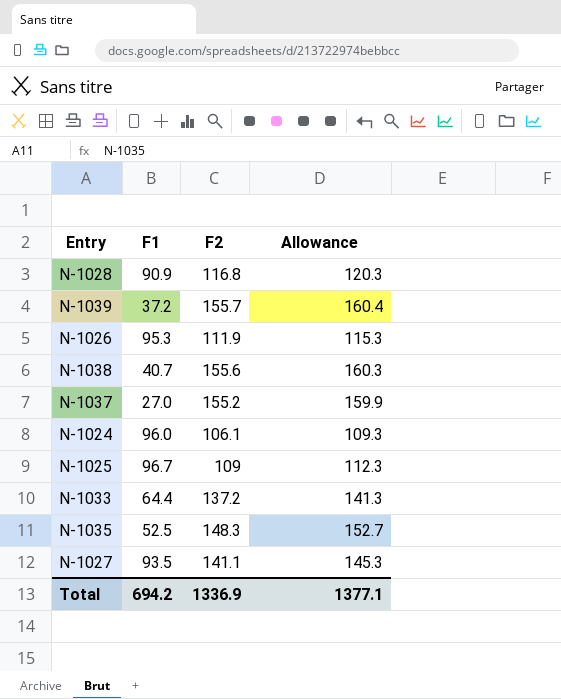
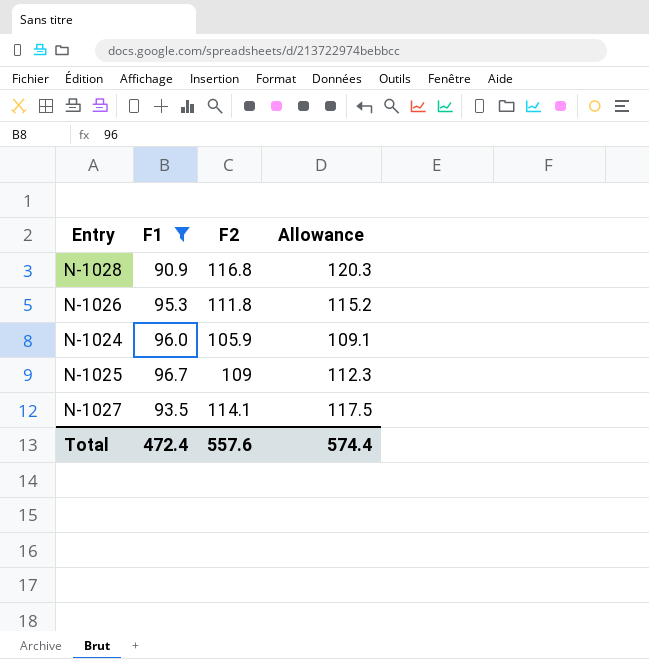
filter: none -> F1 >= 90.9
N-1026 | F2: 111.9 -> 111.8
N-1026 | Allowance: 115.3 -> 115.2
N-1024 | F2: 106.1 -> 105.9
N-1024 | Allowance: 109.3 -> 109.1
N-1027 | F2: 141.1 -> 114.1
N-1027 | Allowance: 145.3 -> 117.5
Total | F1: 694.2 -> 472.4
Total | F2: 1336.9 -> 557.6
Total | Allowance: 1377.1 -> 574.4

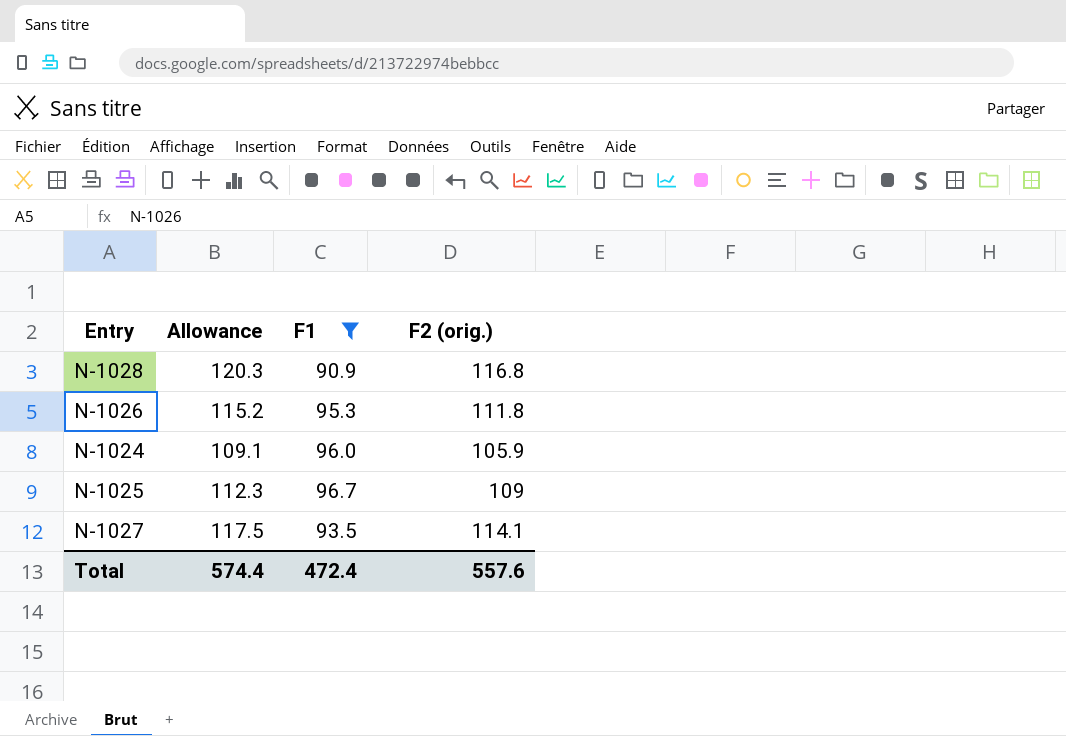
column Allowance | position: 4 -> 2
column name: F2 -> F2 (orig.)

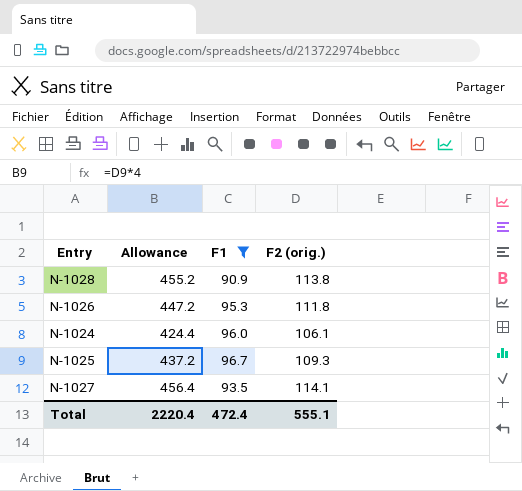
column Allowance | formula: [F2 (orig.)] * 1.03 -> [F2 (orig.)] * 4
N-1028 | F2 (orig.): 116.8 -> 113.8
N-1024 | F2 (orig.): 105.9 -> 106.1
N-1025 | F2 (orig.): 109 -> 109.3
Total | Allowance: 574.4 -> 2220.4
Total | F2 (orig.): 557.6 -> 555.1

